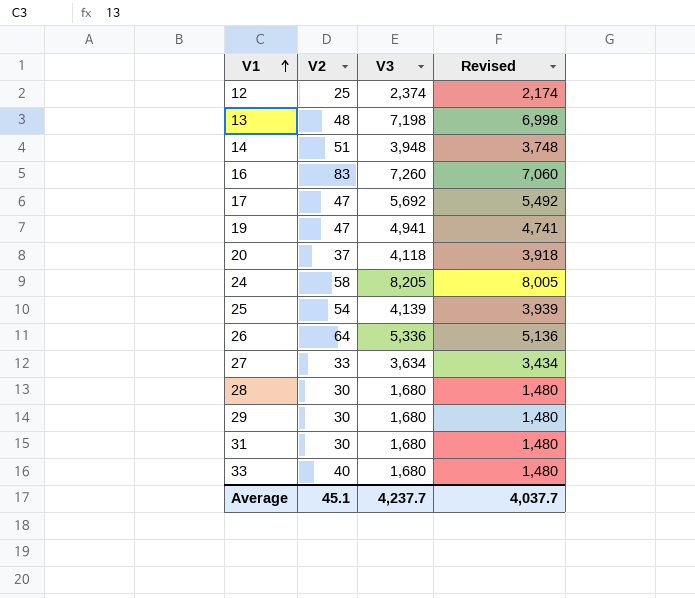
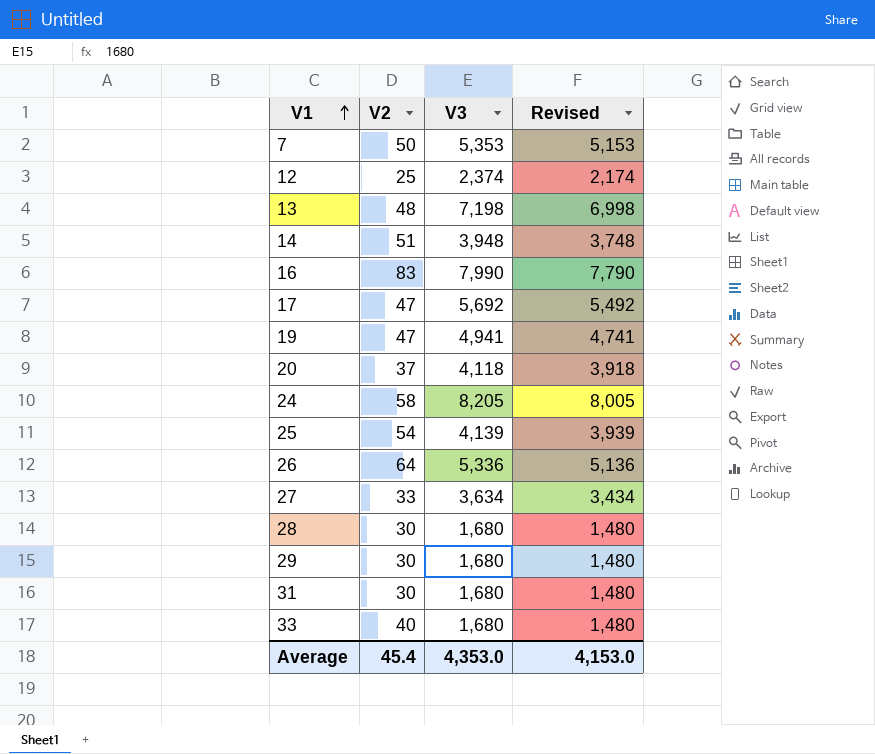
row 7: none -> 50 | 5,353 | 5,153
16 | V3: 7,260 -> 7,990
16 | Revised: 7,060 -> 7,790
Average | V2: 45.1 -> 45.4
Average | V3: 4,237.7 -> 4,353.0
Average | Revised: 4,037.7 -> 4,153.0

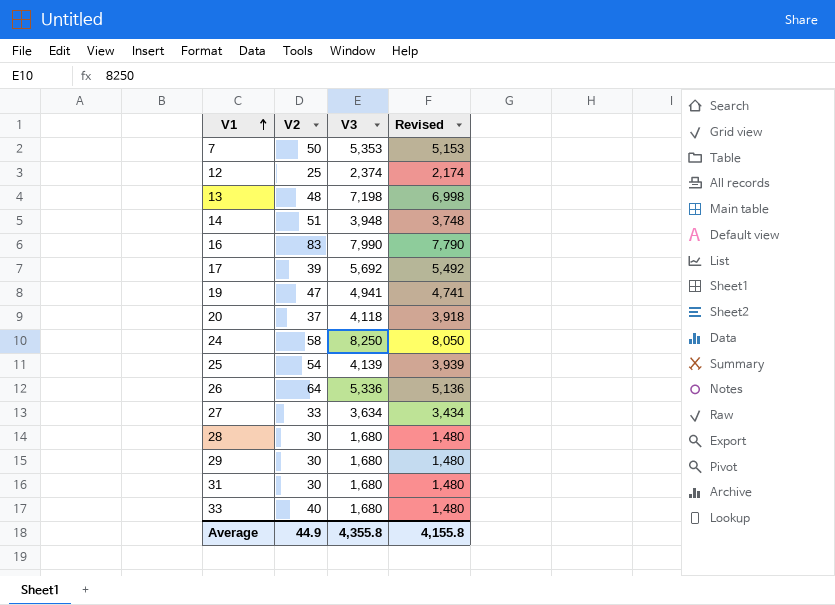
17 | V2: 47 -> 39
24 | V3: 8,205 -> 8,250
24 | Revised: 8,005 -> 8,050
Average | V2: 45.4 -> 44.9
Average | V3: 4,353.0 -> 4,355.8
Average | Revised: 4,153.0 -> 4,155.8

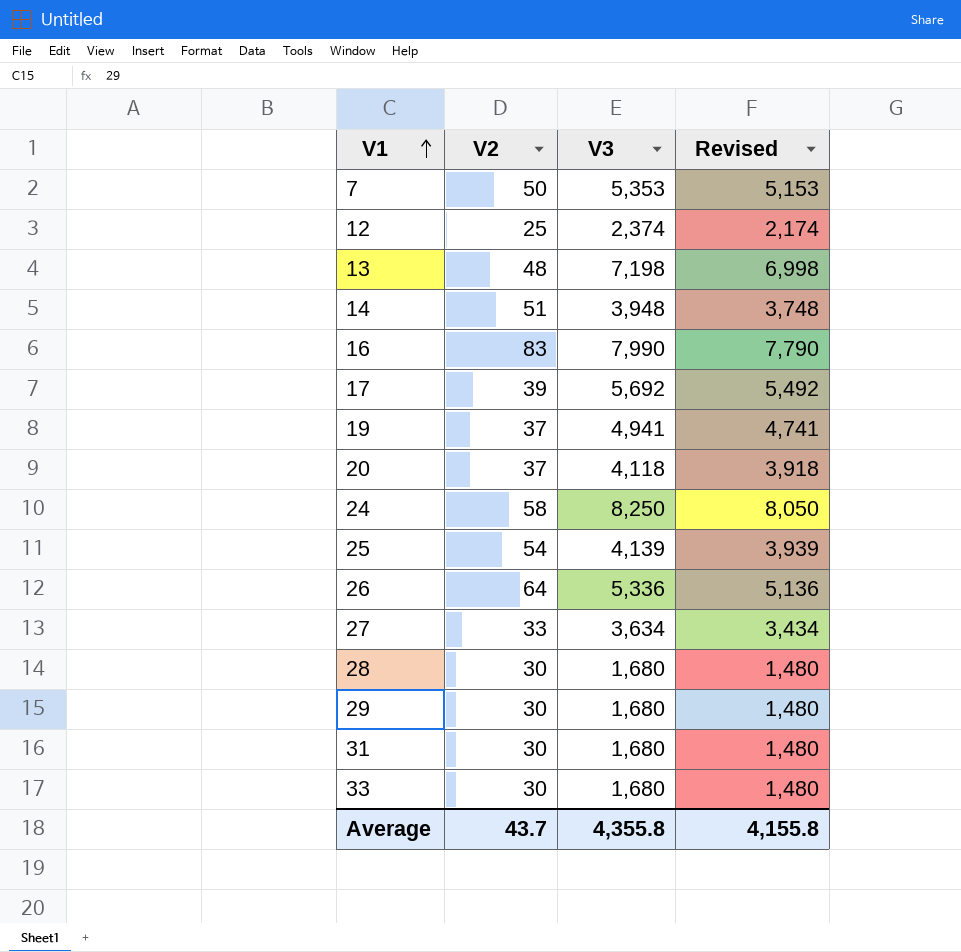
19 | V2: 47 -> 37
33 | V2: 40 -> 30
Average | V2: 44.9 -> 43.7

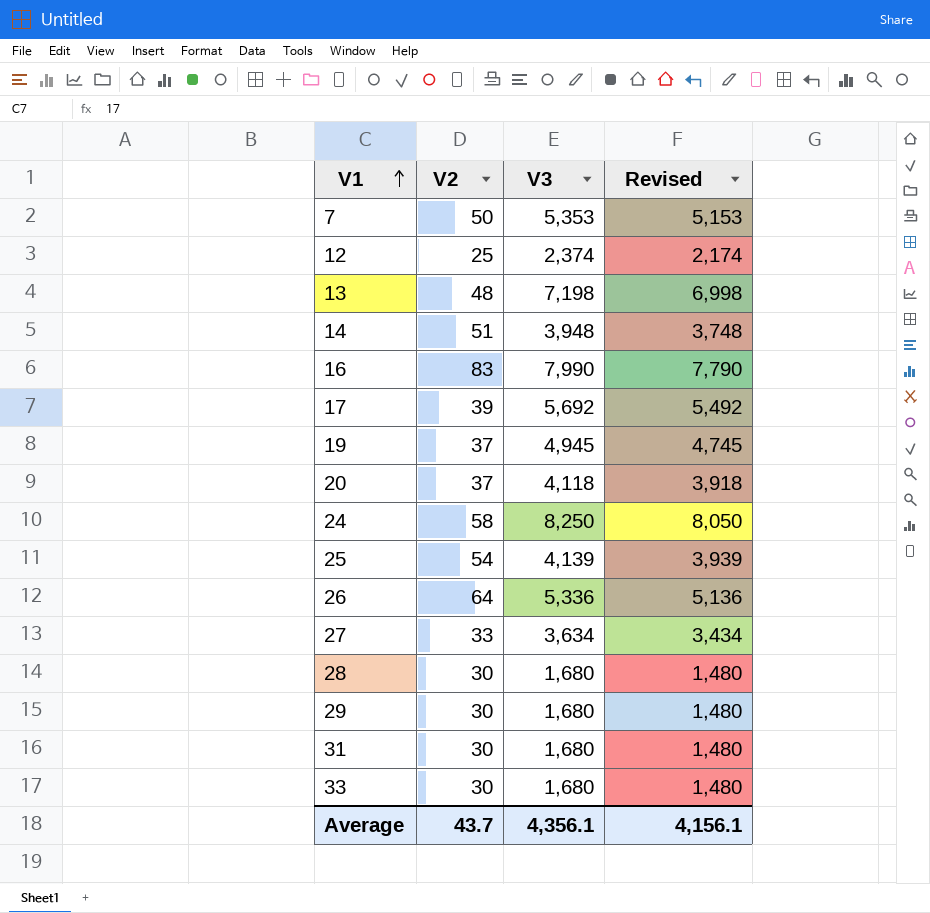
19 | V3: 4,941 -> 4,945
19 | Revised: 4,741 -> 4,745
Average | V3: 4,355.8 -> 4,356.1
Average | Revised: 4,155.8 -> 4,156.1

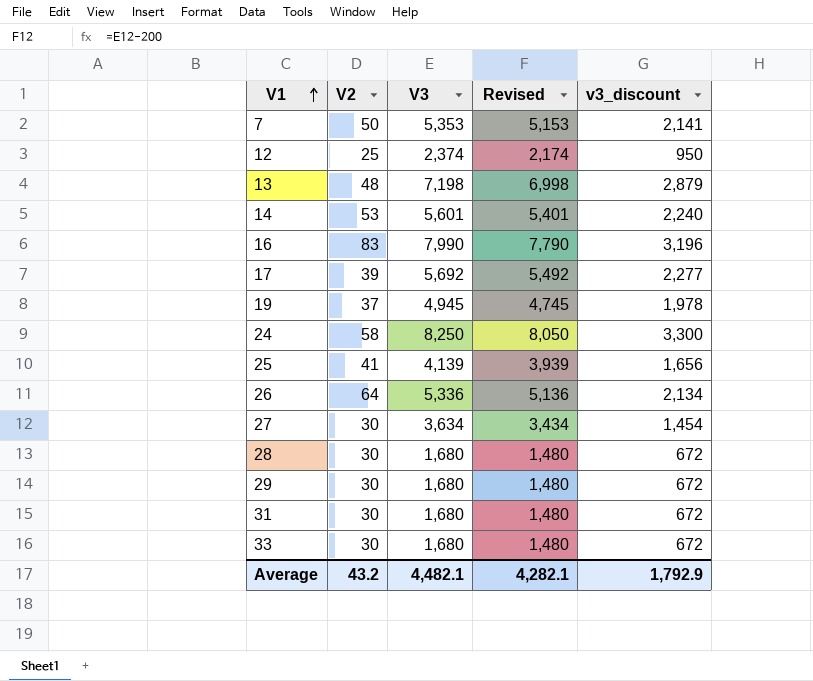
column v3_discount | formula: none -> [V3] * 0.4
row 20: 37 | 4,118 | 3,918 -> none
14 | V2: 51 -> 53
14 | V3: 3,948 -> 5,601
14 | Revised: 3,748 -> 5,401
25 | V2: 54 -> 41
27 | V2: 33 -> 30
Average | V2: 43.7 -> 43.2
Average | V3: 4,356.1 -> 4,482.1
Average | Revised: 4,156.1 -> 4,282.1

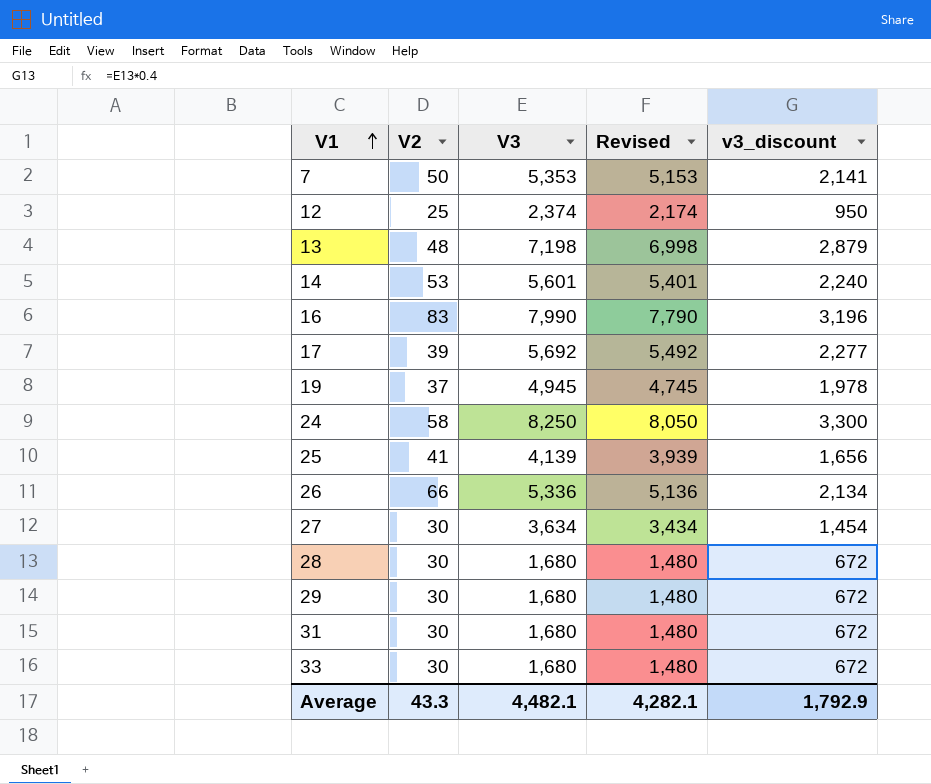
26 | V2: 64 -> 66
Average | V2: 43.2 -> 43.3

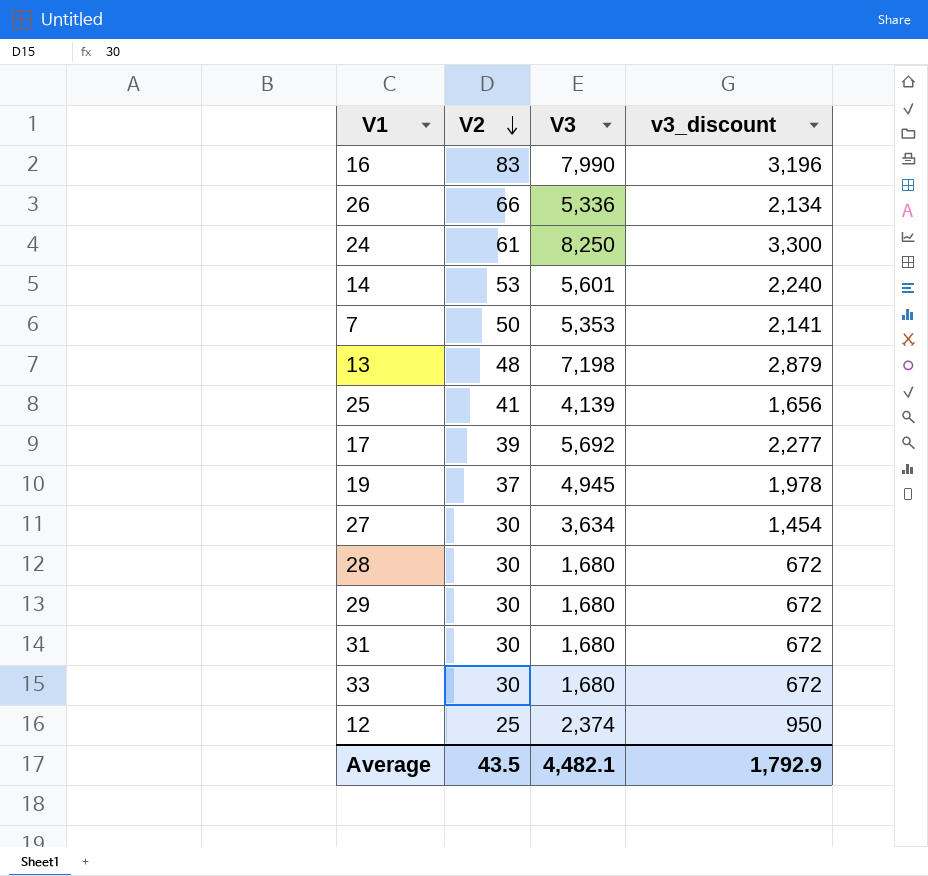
row order: V1 ascending -> V2 descending
column Revised | formula: [V3] - 200 -> none
24 | V2: 58 -> 61
Average | V2: 43.3 -> 43.5

